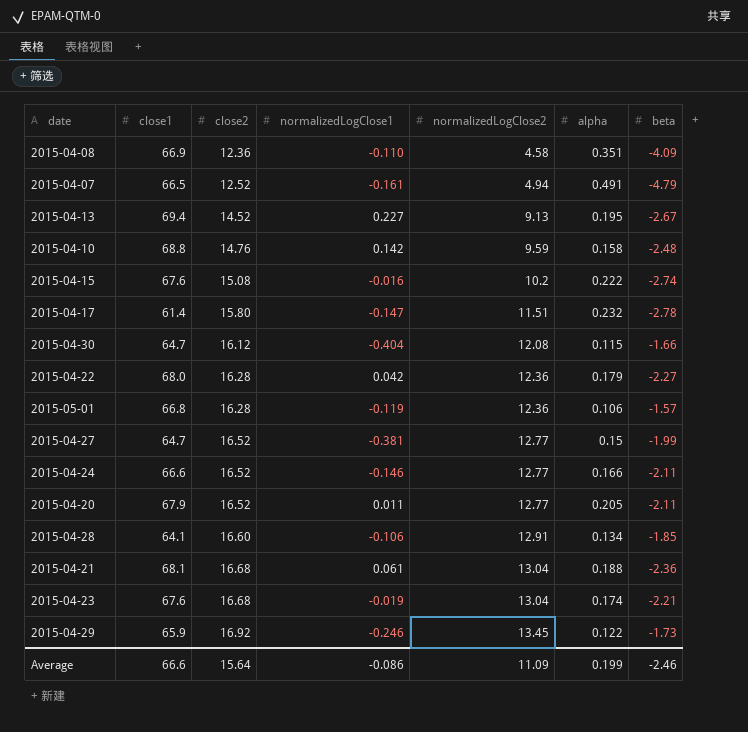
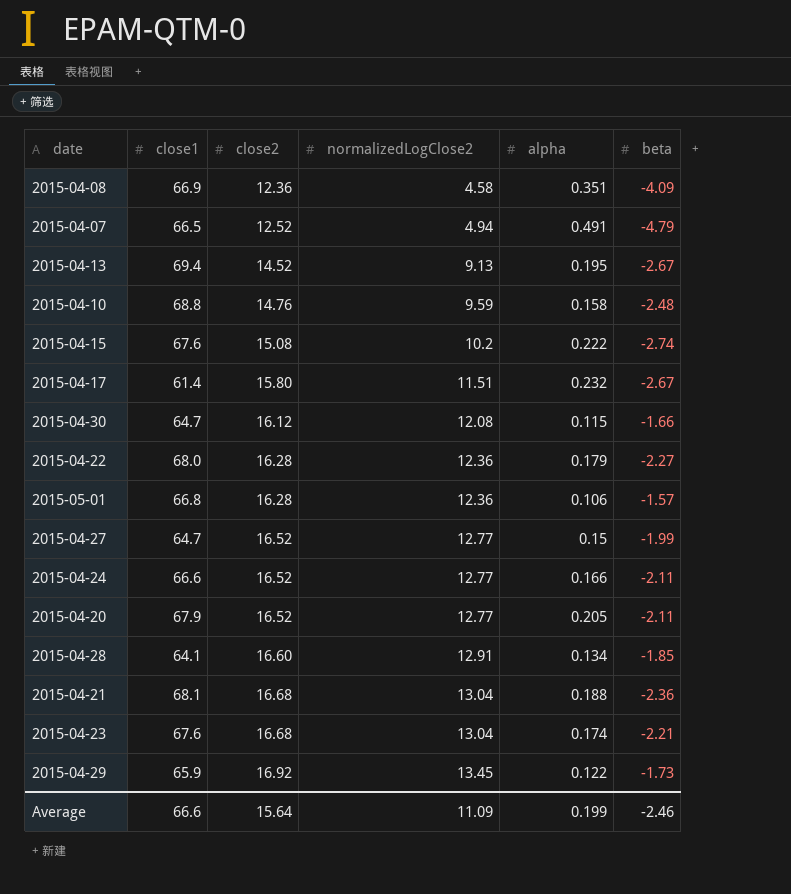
column normalizedLogClose1 | position: 4 -> none
2015-04-17 | beta: -2.78 -> -2.67

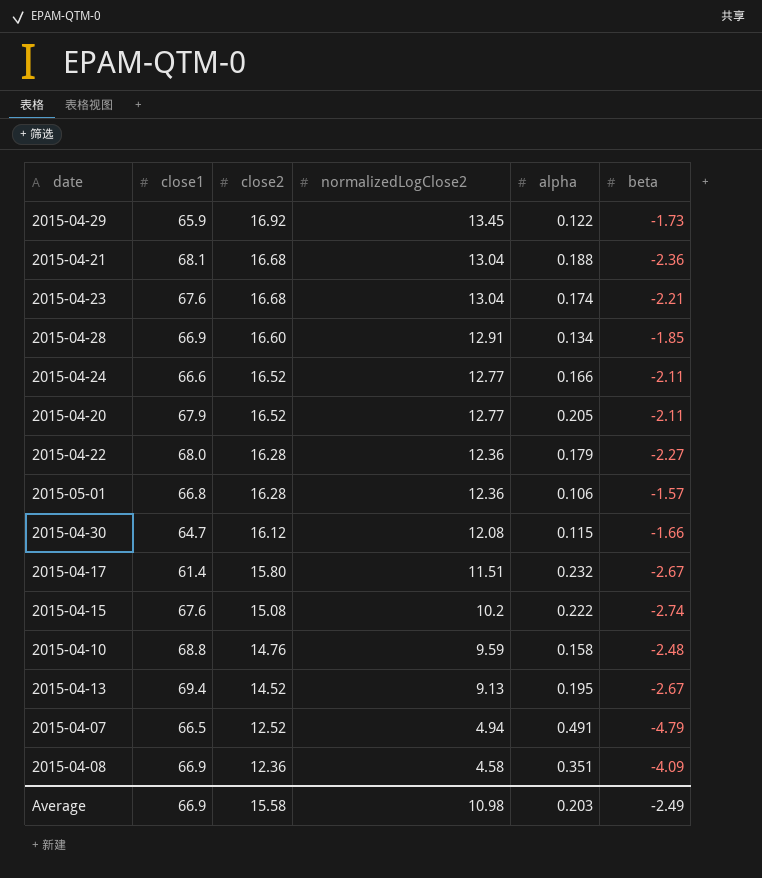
row order: close2 ascending -> close2 descending
row 2015-04-27: 64.7 | 16.52 | 12.77 | 0.15 | -1.99 -> none
2015-04-28 | close1: 64.1 -> 66.9
Average | close1: 66.6 -> 66.9
Average | close2: 15.64 -> 15.58
Average | normalizedLogClose2: 11.09 -> 10.98
Average | alpha: 0.199 -> 0.203
Average | beta: -2.46 -> -2.49

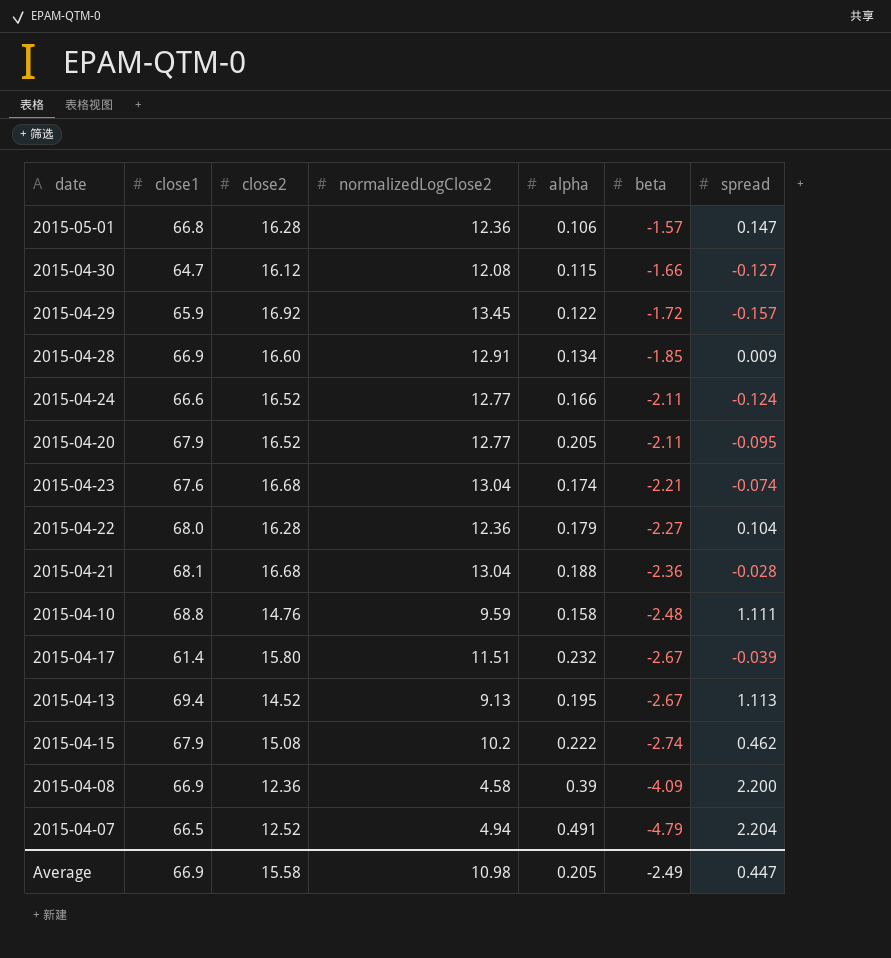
row order: close2 descending -> beta descending
column spread | position: none -> 7
2015-04-29 | beta: -1.73 -> -1.72
2015-04-15 | close1: 67.6 -> 67.9
2015-04-08 | alpha: 0.351 -> 0.39
Average | alpha: 0.203 -> 0.205

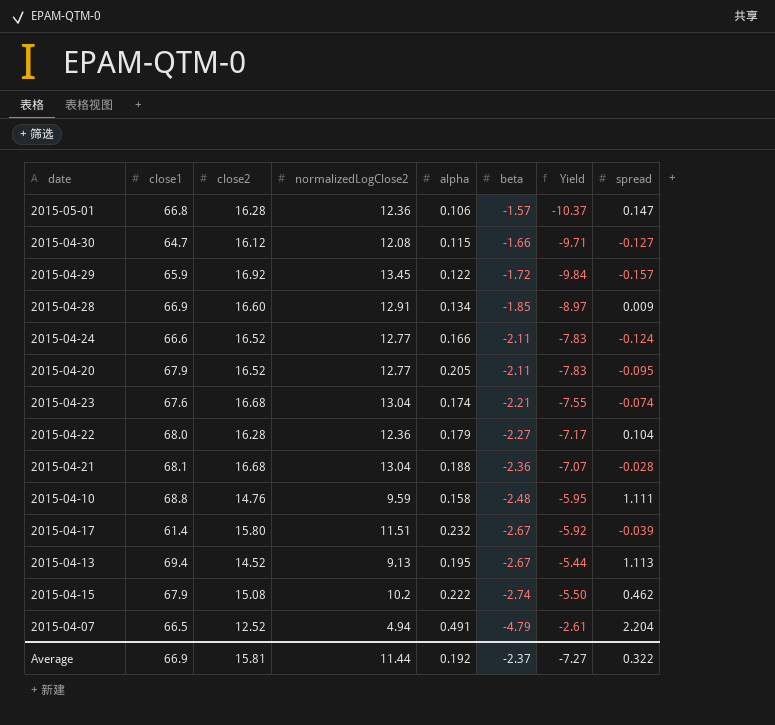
column Yield | formula: none -> [close2] / [beta]
row 2015-04-08: 66.9 | 12.36 | 4.58 | 0.39 | -4.09 | 2.200 -> none
Average | close2: 15.58 -> 15.81
Average | normalizedLogClose2: 10.98 -> 11.44
Average | alpha: 0.205 -> 0.192
Average | beta: -2.49 -> -2.37
Average | spread: 0.447 -> 0.322

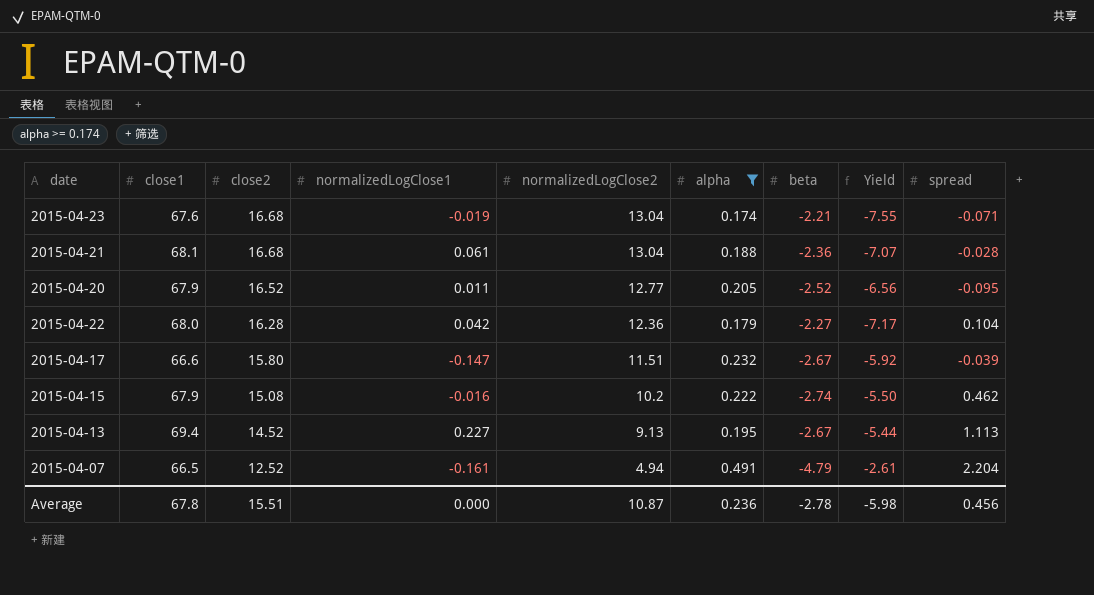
filter: none -> alpha >= 0.174
row order: beta descending -> close2 descending
column normalizedLogClose1 | position: none -> 4
2015-04-23 | spread: -0.074 -> -0.071
2015-04-20 | beta: -2.11 -> -2.52
2015-04-20 | Yield: -7.83 -> -6.56
2015-04-17 | close1: 61.4 -> 66.6
Average | close1: 66.9 -> 67.8
Average | close2: 15.81 -> 15.51
Average | normalizedLogClose2: 11.44 -> 10.87
Average | alpha: 0.192 -> 0.236
Average | beta: -2.37 -> -2.78
Average | Yield: -7.27 -> -5.98
Average | spread: 0.322 -> 0.456

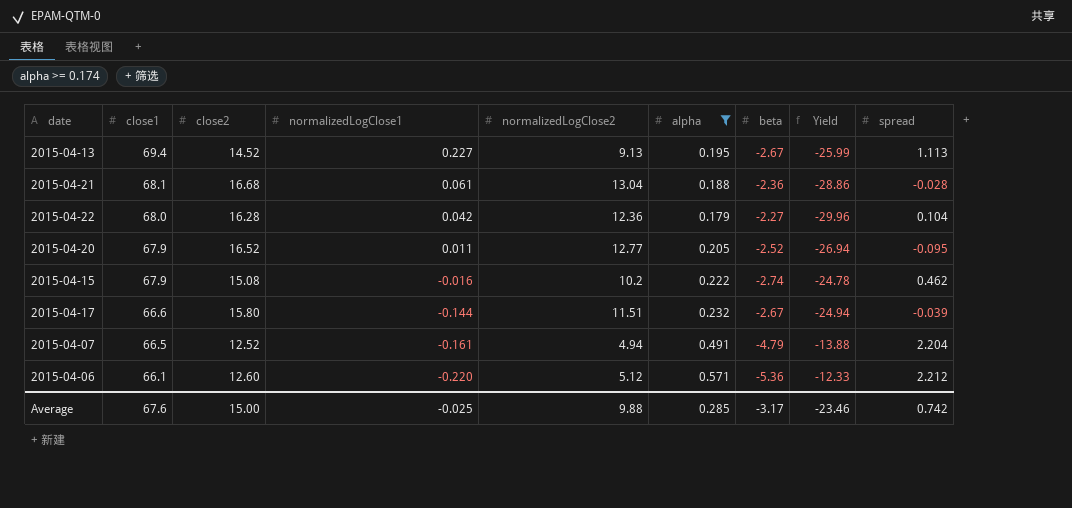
row order: close2 descending -> close1 descending
column Yield | formula: [close2] / [beta] -> [close1] / [beta]
row 2015-04-23: 67.6 | 16.68 | -0.019 | 13.04 | 0.174 | -2.21 | -7.55 | -0.071 -> none
2015-04-17 | normalizedLogClose1: -0.147 -> -0.144
row 2015-04-06: none -> 66.1 | 12.60 | -0.220 | 5.12 | 0.571 | -5.36 | -12.33 | 2.212
Average | close1: 67.8 -> 67.6
Average | close2: 15.51 -> 15.00
Average | normalizedLogClose1: 0.000 -> -0.025
Average | normalizedLogClose2: 10.87 -> 9.88
Average | alpha: 0.236 -> 0.285
Average | beta: -2.78 -> -3.17
Average | Yield: -5.98 -> -23.46
Average | spread: 0.456 -> 0.742

